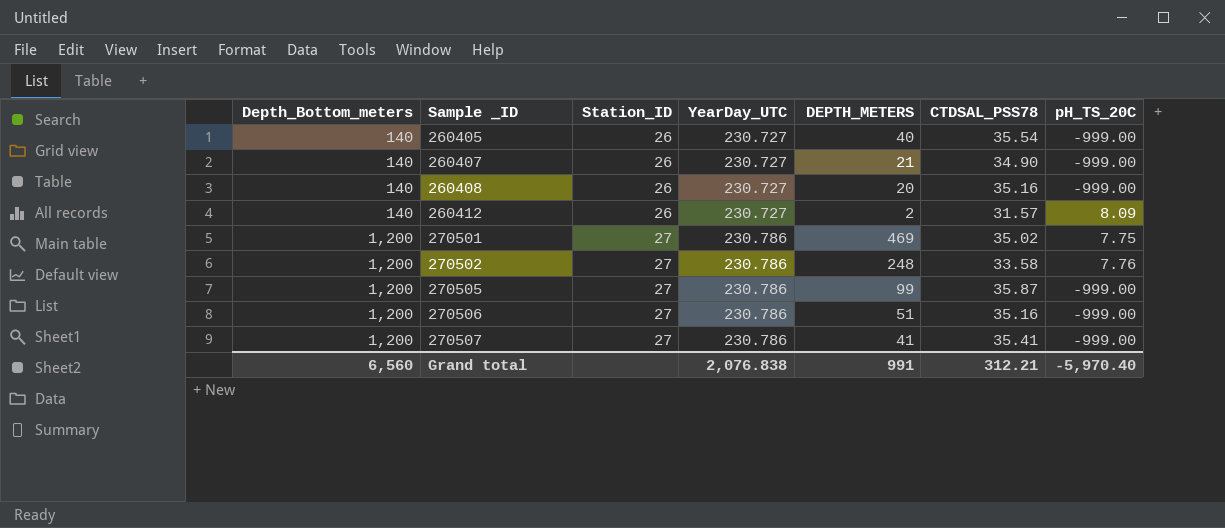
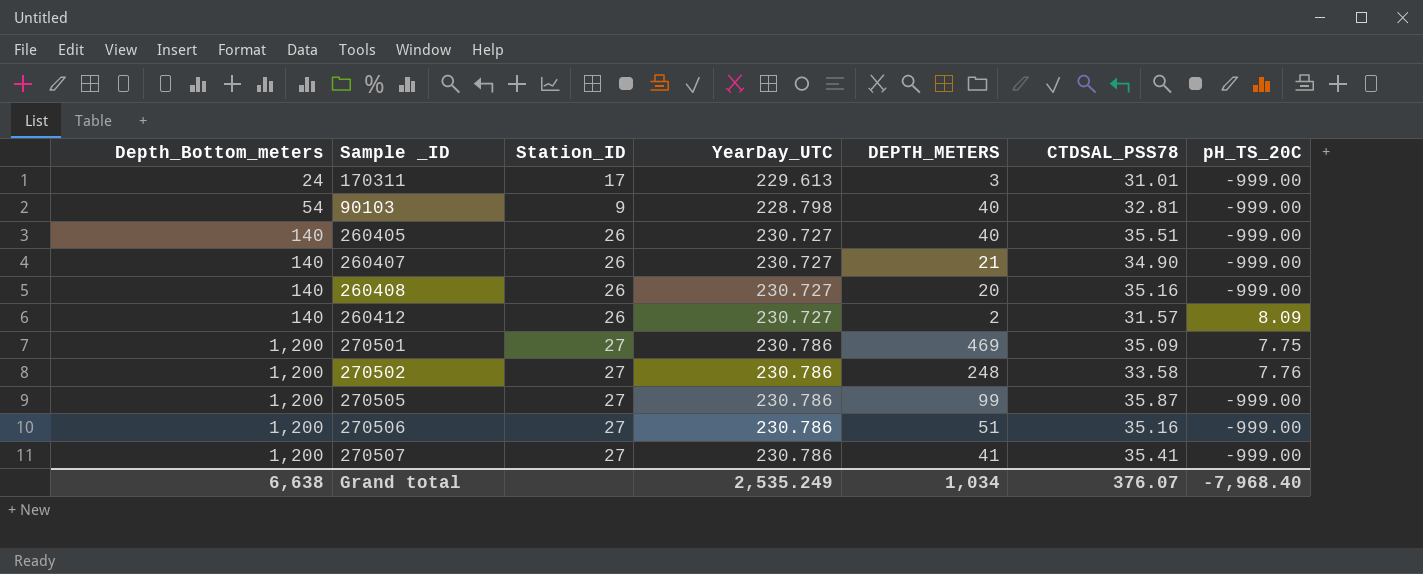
row 170311: none -> 24 | 17 | 229.613 | 3 | 31.01 | -999.00
row 90103: none -> 54 | 9 | 228.798 | 40 | 32.81 | -999.00
260405 | CTDSAL_PSS78: 35.54 -> 35.51
270501 | CTDSAL_PSS78: 35.02 -> 35.09
Grand total | Depth_Bottom_meters: 6,560 -> 6,638
Grand total | YearDay_UTC: 2,076.838 -> 2,535.249
Grand total | DEPTH_METERS: 991 -> 1,034
Grand total | CTDSAL_PSS78: 312.21 -> 376.07
Grand total | pH_TS_20C: -5,970.40 -> -7,968.40

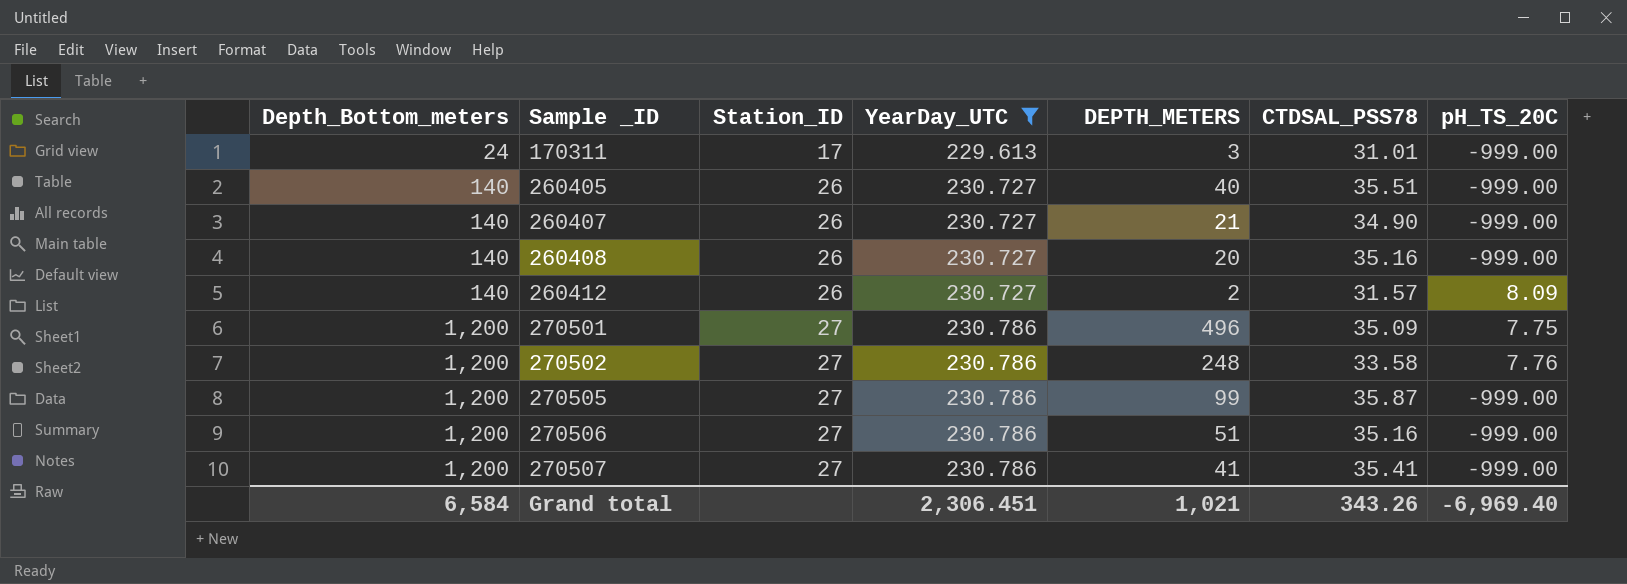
filter: none -> YearDay_UTC != 228.798
270501 | DEPTH_METERS: 469 -> 496
Grand total | Depth_Bottom_meters: 6,638 -> 6,584
Grand total | YearDay_UTC: 2,535.249 -> 2,306.451
Grand total | DEPTH_METERS: 1,034 -> 1,021
Grand total | CTDSAL_PSS78: 376.07 -> 343.26
Grand total | pH_TS_20C: -7,968.40 -> -6,969.40

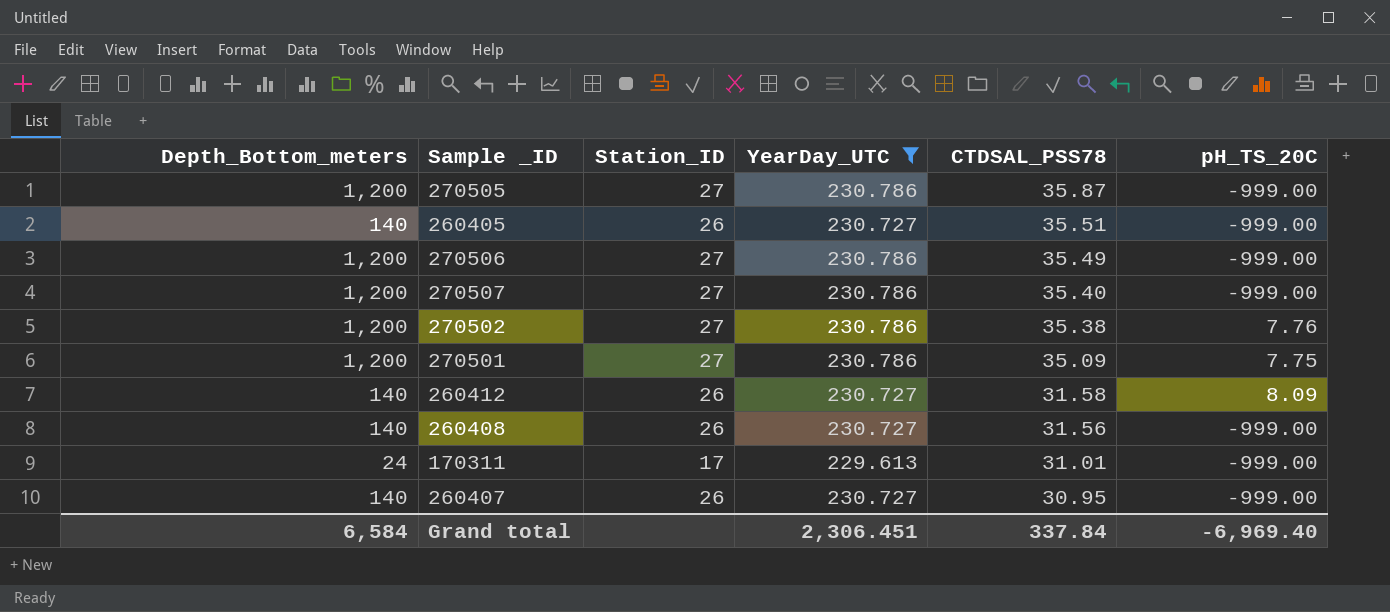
row order: Depth_Bottom_meters ascending -> CTDSAL_PSS78 descending
column DEPTH_METERS | position: 5 -> none
270506 | CTDSAL_PSS78: 35.16 -> 35.49
270507 | CTDSAL_PSS78: 35.41 -> 35.40
270502 | CTDSAL_PSS78: 33.58 -> 35.38
260412 | CTDSAL_PSS78: 31.57 -> 31.58
260408 | CTDSAL_PSS78: 35.16 -> 31.56
260407 | CTDSAL_PSS78: 34.90 -> 30.95
Grand total | CTDSAL_PSS78: 343.26 -> 337.84

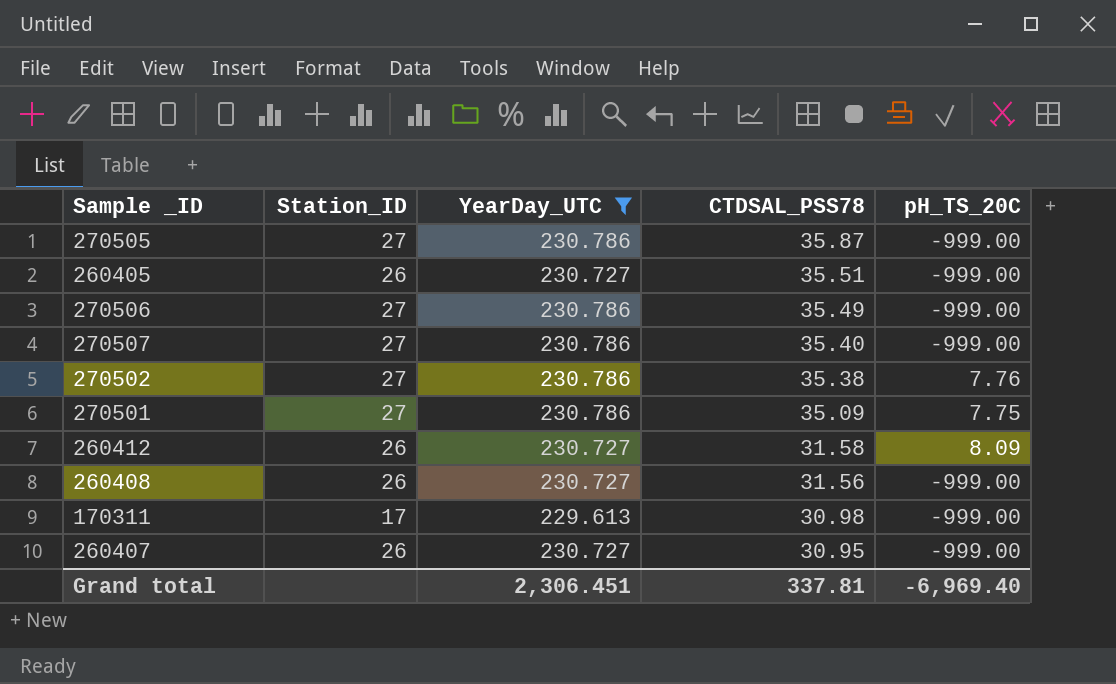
column Depth_Bottom_meters | position: 1 -> none
170311 | CTDSAL_PSS78: 31.01 -> 30.98
Grand total | CTDSAL_PSS78: 337.84 -> 337.81

